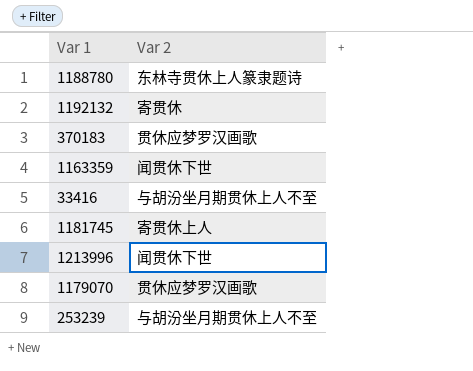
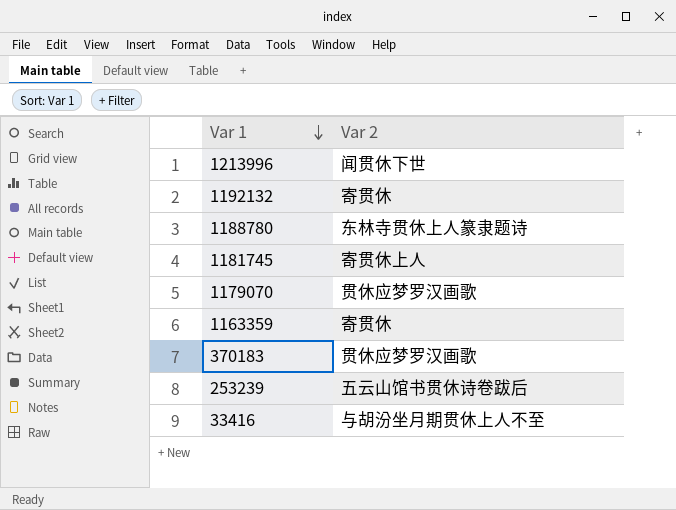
row order: none -> Var 1 descending
1163359 | Var 2: 闻贯休下世 -> 寄贯休
253239 | Var 2: 与胡汾坐月期贯休上人不至 -> 五云山馆书贯休诗卷跋后

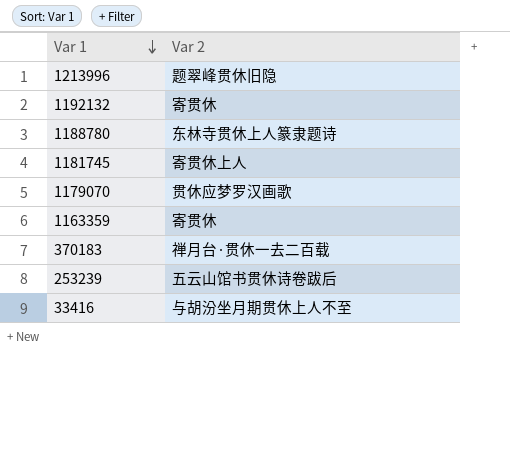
1213996 | Var 2: 闻贯休下世 -> 题翠峰贯休旧隐
370183 | Var 2: 贯休应梦罗汉画歌 -> 禅月台·贯休一去二百载

